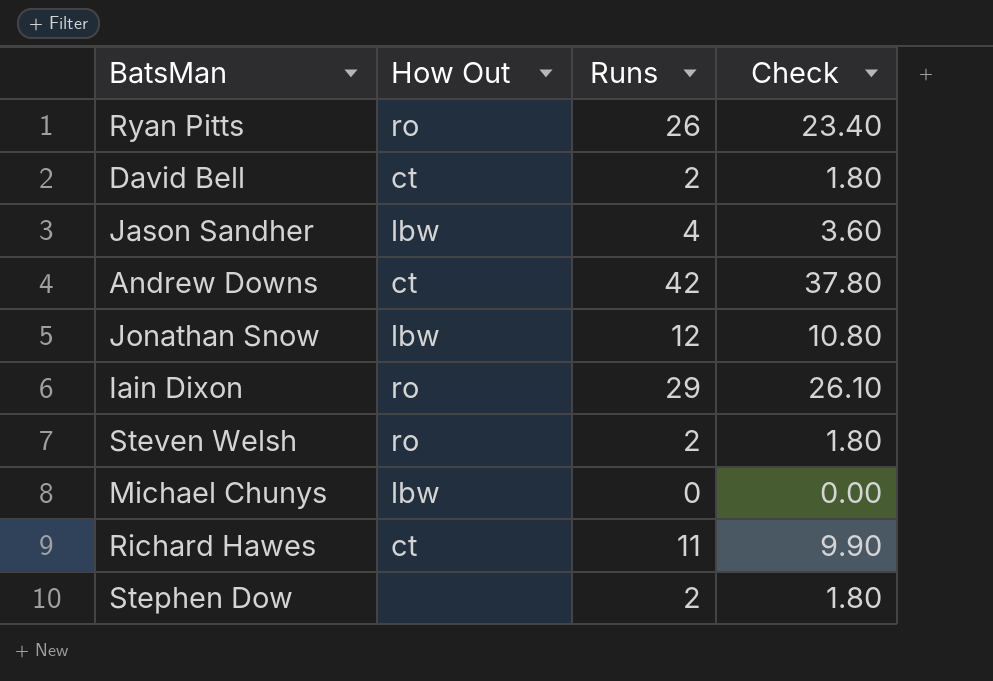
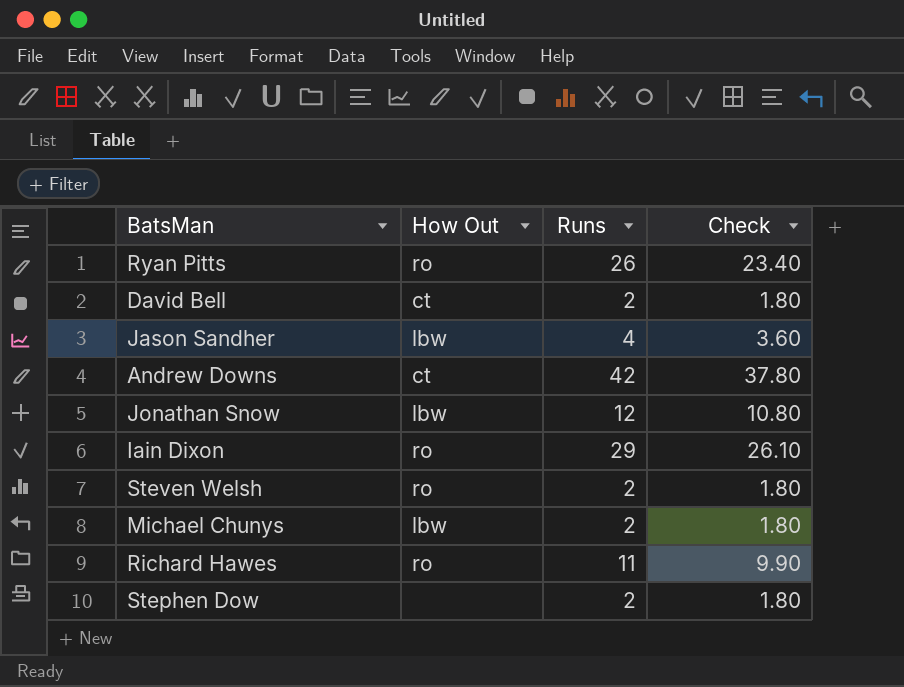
Michael Chunys | Runs: 0 -> 2
Michael Chunys | Check: 0.00 -> 1.80
Richard Hawes | How Out: ct -> ro

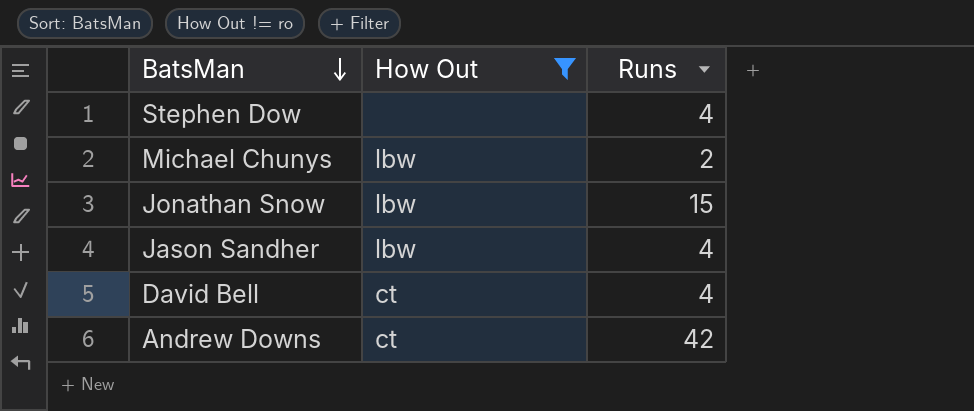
filter: none -> How Out != ro
row order: none -> BatsMan descending
column Check | formula: [Runs] * 0.9 -> none
Stephen Dow | Runs: 2 -> 4
Jonathan Snow | Runs: 12 -> 15
David Bell | Runs: 2 -> 4

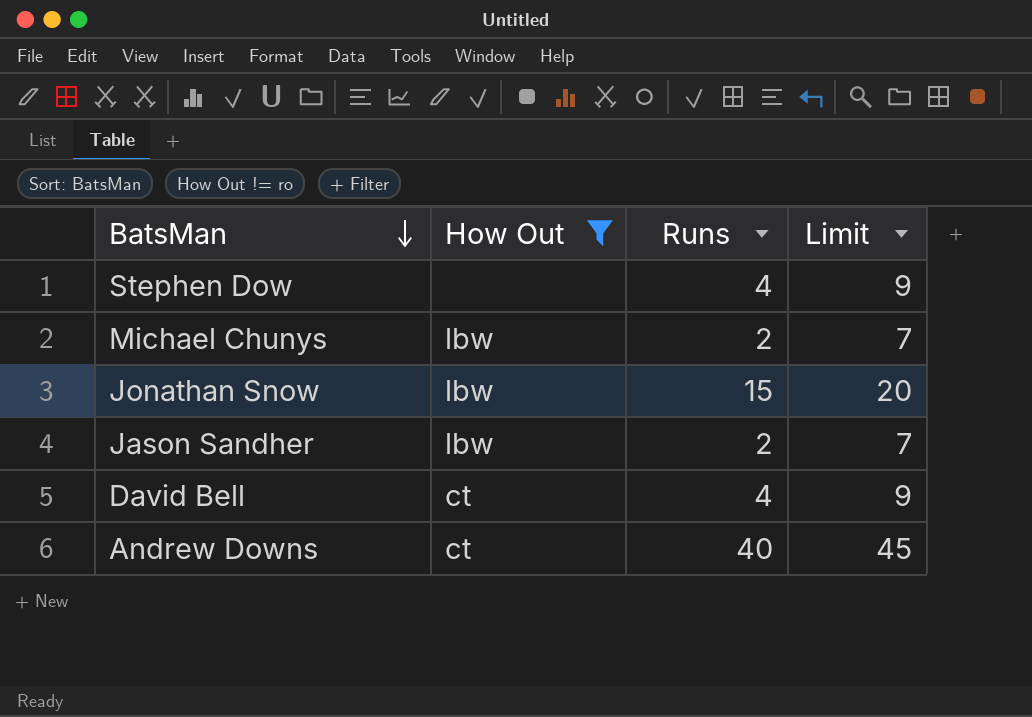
column Limit | formula: none -> [Runs] + 5
Jason Sandher | Runs: 4 -> 2
Andrew Downs | Runs: 42 -> 40

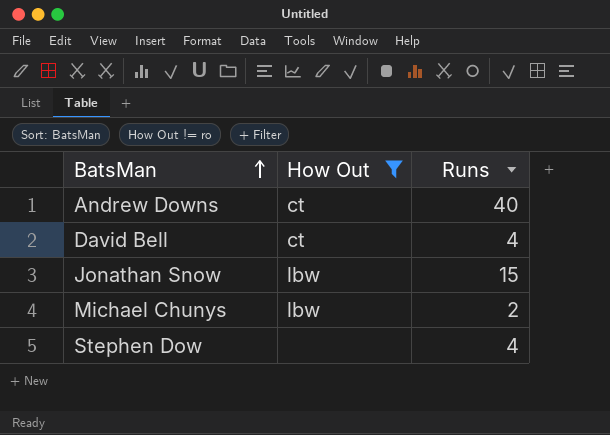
row order: BatsMan descending -> BatsMan ascending
column Limit | formula: [Runs] + 5 -> none
row Jason Sandher: lbw | 2 | 7 -> none

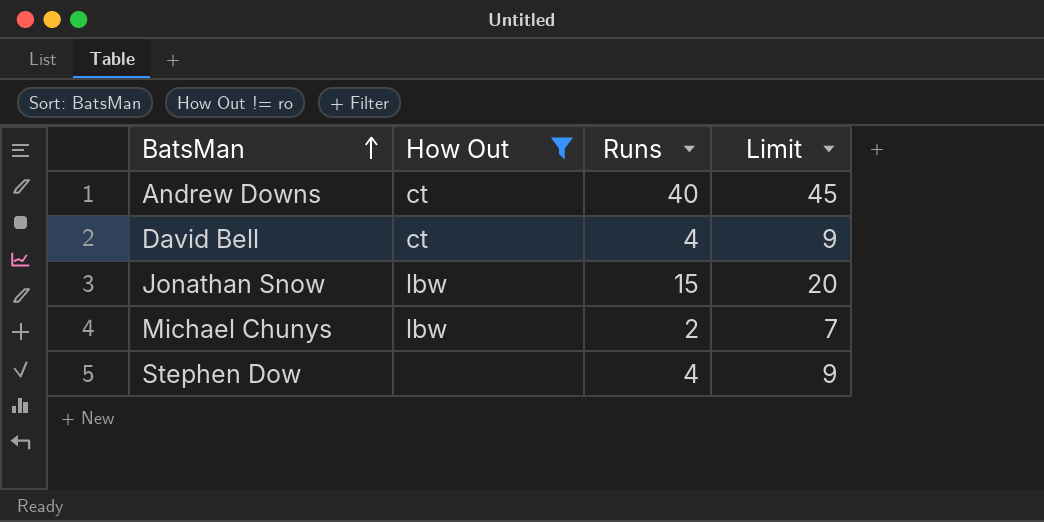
column Limit | formula: none -> [Runs] + 5

